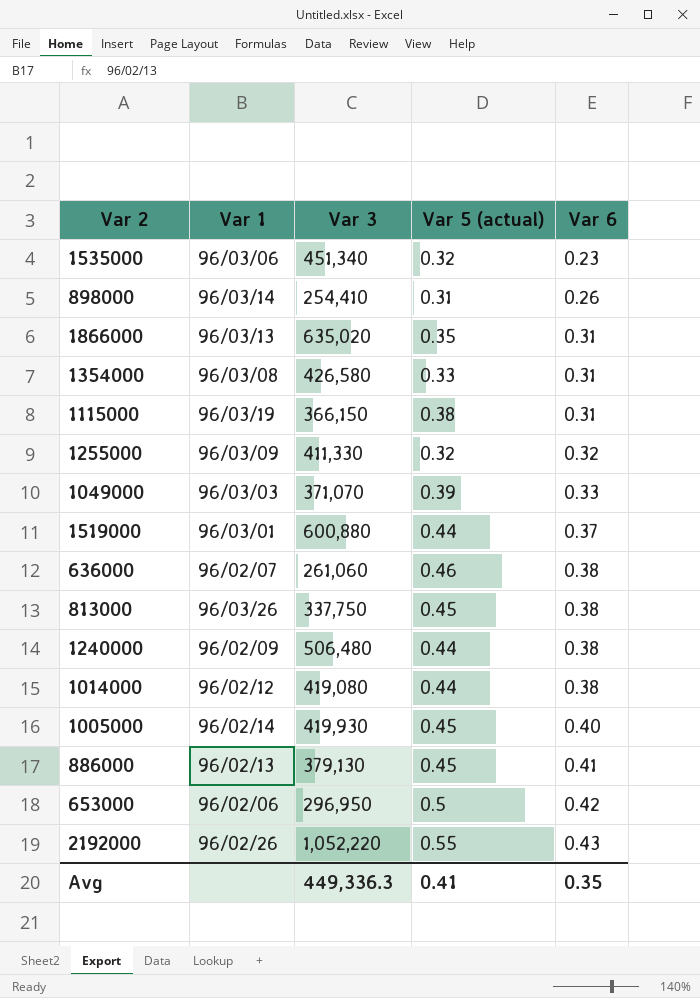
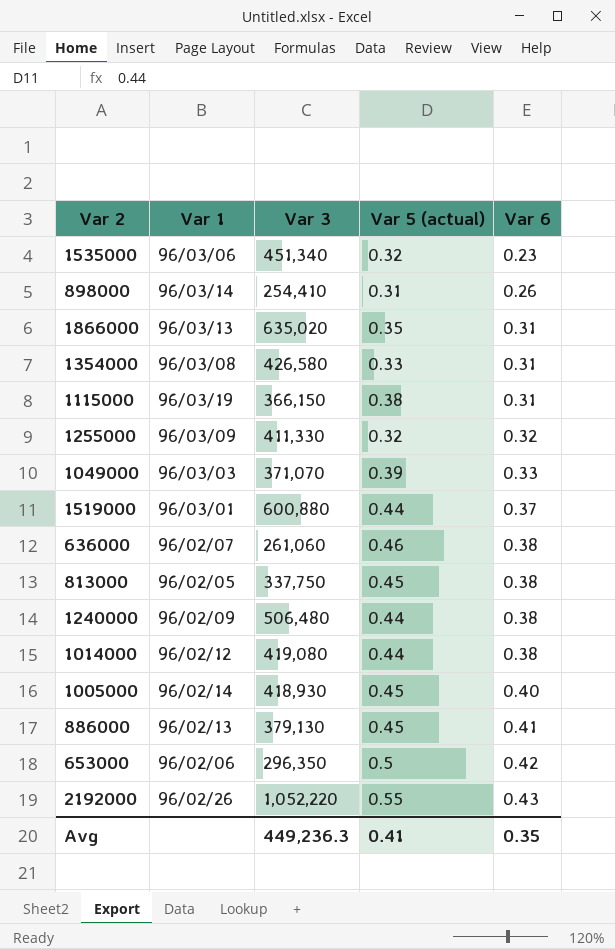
813000 | Var 1: 96/03/26 -> 96/02/05
1005000 | Var 3: 419,930 -> 418,930
653000 | Var 3: 296,950 -> 296,350
Avg | Var 3: 449,336.3 -> 449,236.3

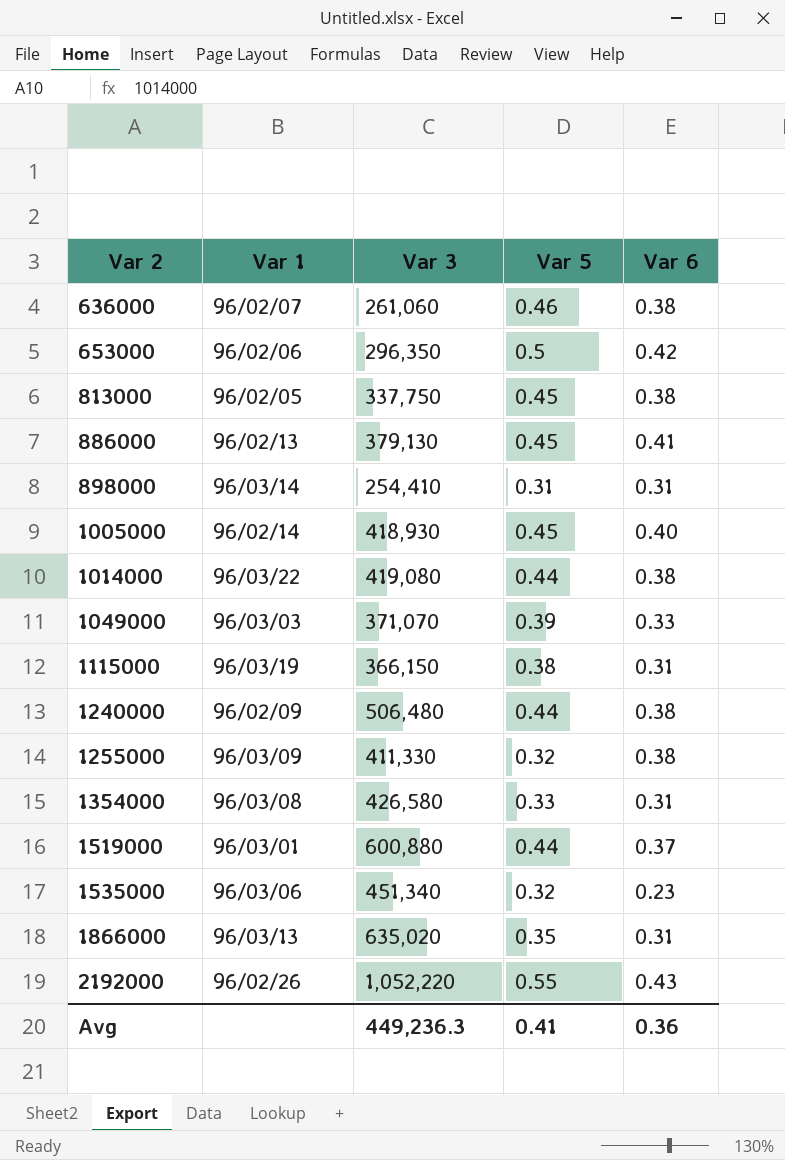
row order: Var 6 ascending -> Var 2 ascending
column name: Var 5 (actual) -> Var 5
898000 | Var 6: 0.26 -> 0.31
1014000 | Var 1: 96/02/12 -> 96/03/22
1255000 | Var 6: 0.32 -> 0.38
Avg | Var 6: 0.35 -> 0.36

